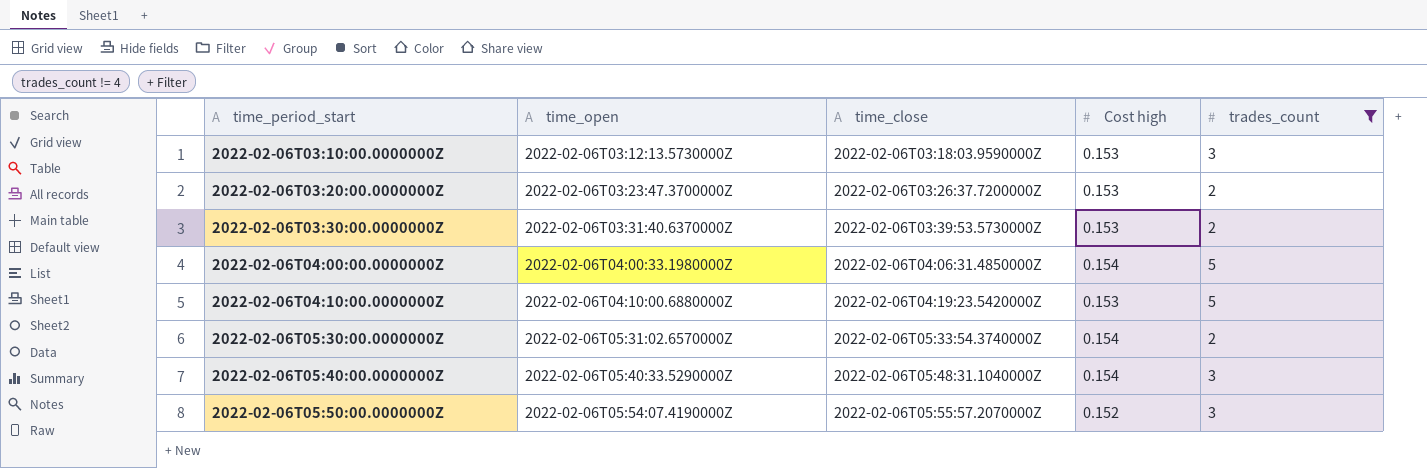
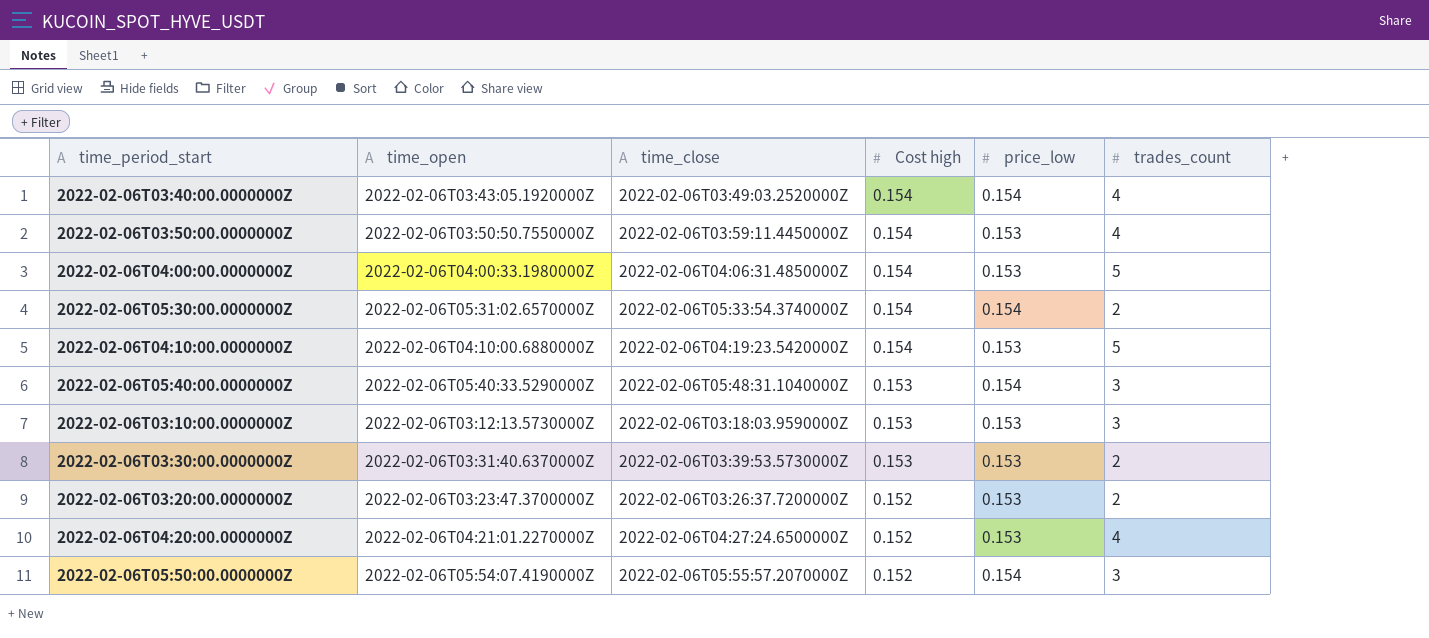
filter: trades_count != 4 -> none
row order: time_period_start ascending -> Cost high descending
column price_low | position: none -> 5
2022-02-06T04:10:00.0000000Z | Cost high: 0.153 -> 0.154
2022-02-06T05:40:00.0000000Z | Cost high: 0.154 -> 0.153
2022-02-06T03:20:00.0000000Z | Cost high: 0.153 -> 0.152

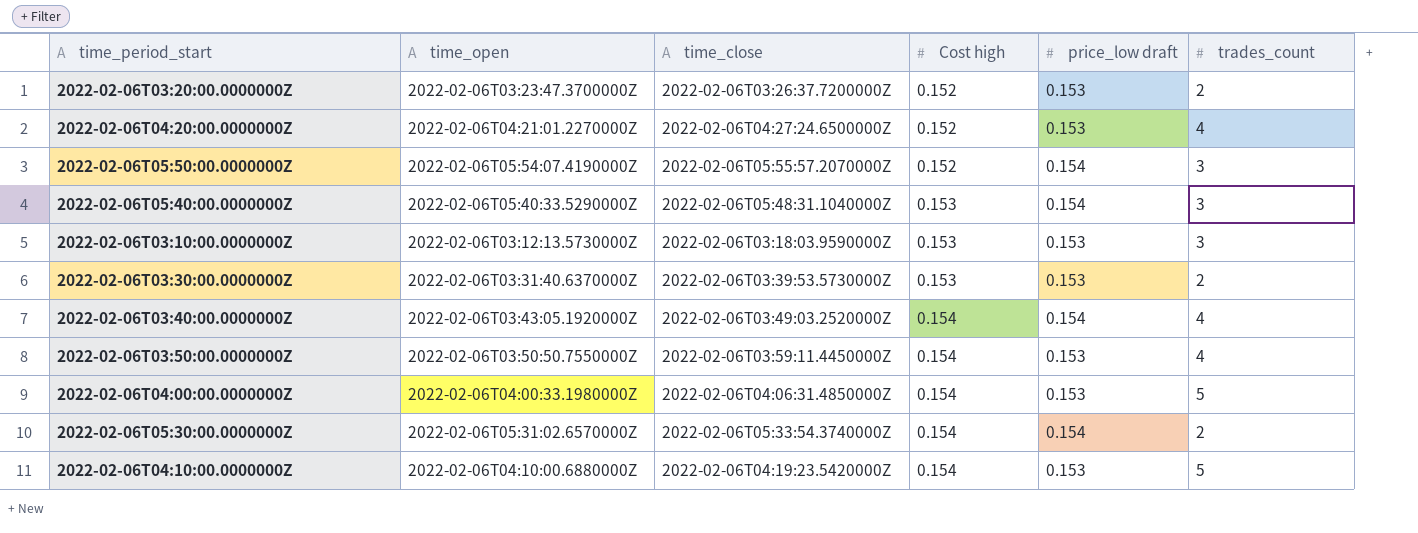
row order: Cost high descending -> Cost high ascending
column name: price_low -> price_low draft

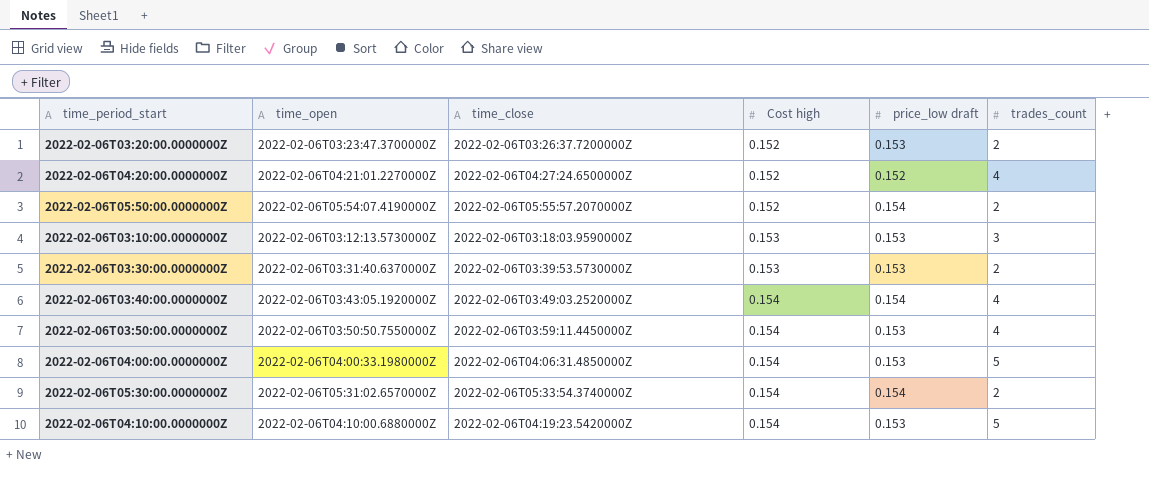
row 2022-02-06T05:40:00.0000000Z: 2022-02-06T05:40:33.5290000Z | 2022-02-06T05:48:31.1040000Z | 0.153 | 0.154 | 3 -> none
2022-02-06T04:20:00.0000000Z | price_low draft: 0.153 -> 0.152
2022-02-06T05:50:00.0000000Z | trades_count: 3 -> 2

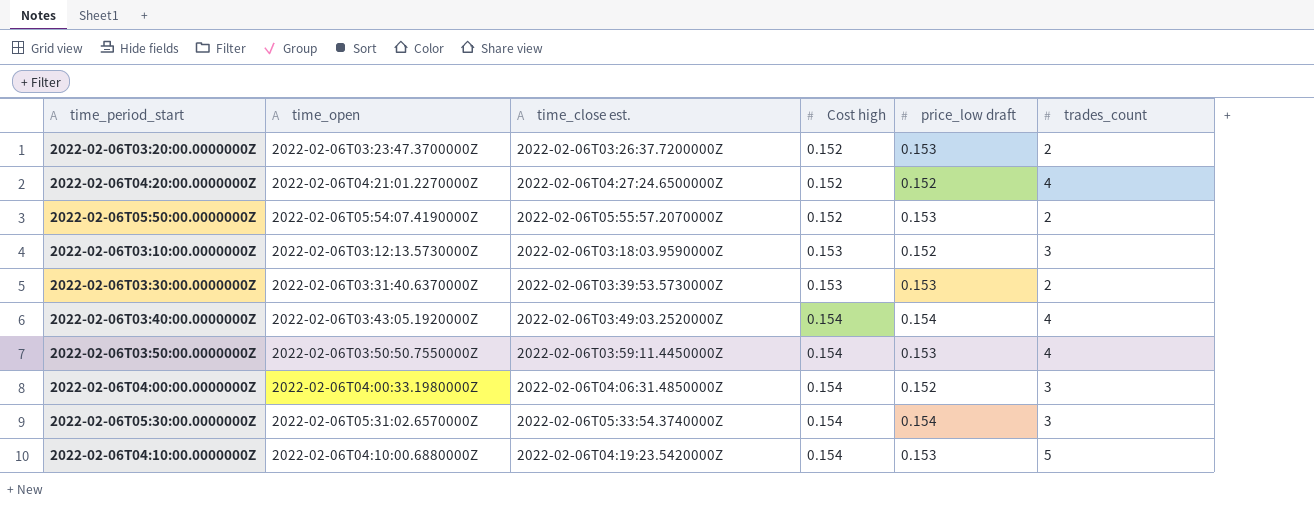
column name: time_close -> time_close est.
2022-02-06T05:50:00.0000000Z | price_low draft: 0.154 -> 0.153
2022-02-06T03:10:00.0000000Z | price_low draft: 0.153 -> 0.152
2022-02-06T04:00:00.0000000Z | price_low draft: 0.153 -> 0.152
2022-02-06T04:00:00.0000000Z | trades_count: 5 -> 3
2022-02-06T05:30:00.0000000Z | trades_count: 2 -> 3

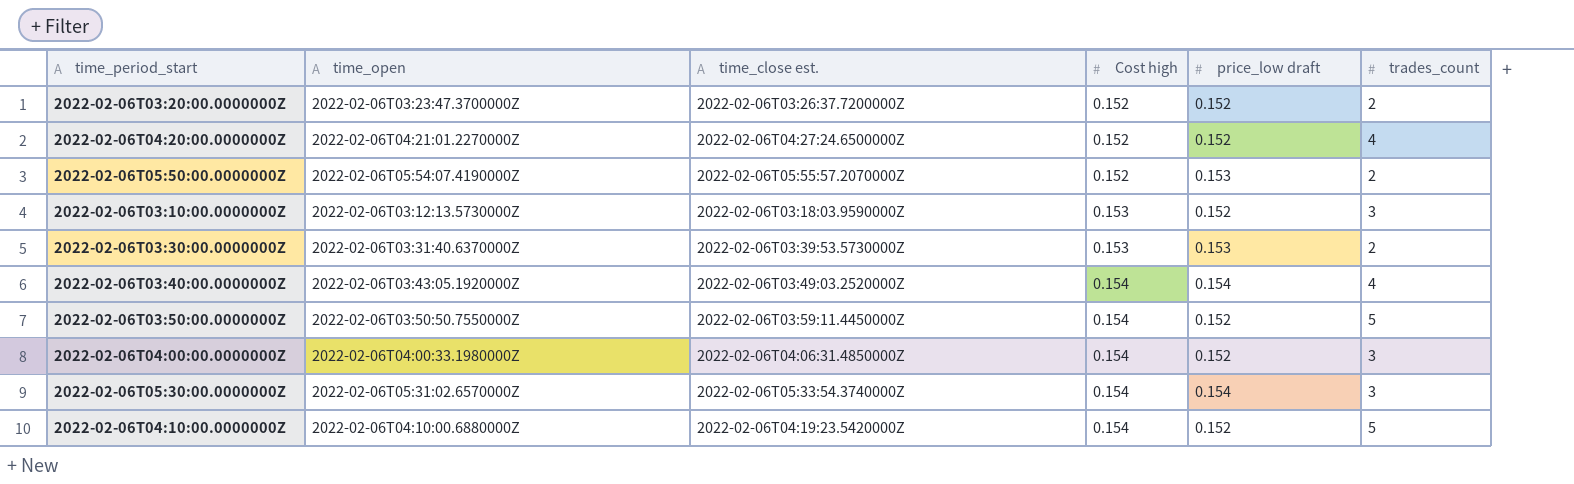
2022-02-06T03:20:00.0000000Z | price_low draft: 0.153 -> 0.152
2022-02-06T03:50:00.0000000Z | price_low draft: 0.153 -> 0.152
2022-02-06T03:50:00.0000000Z | trades_count: 4 -> 5
2022-02-06T04:10:00.0000000Z | price_low draft: 0.153 -> 0.152

